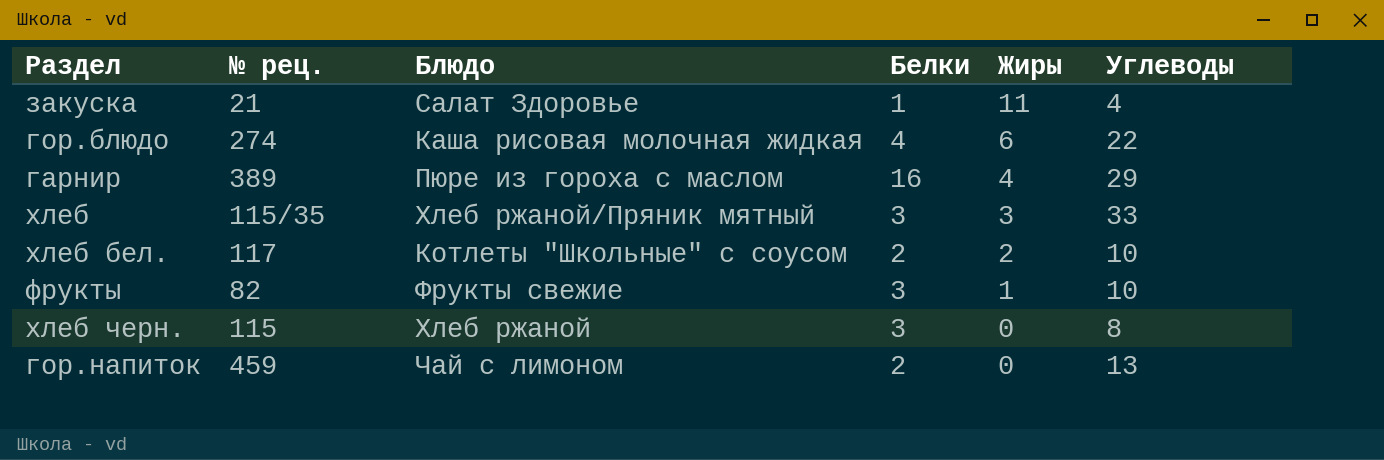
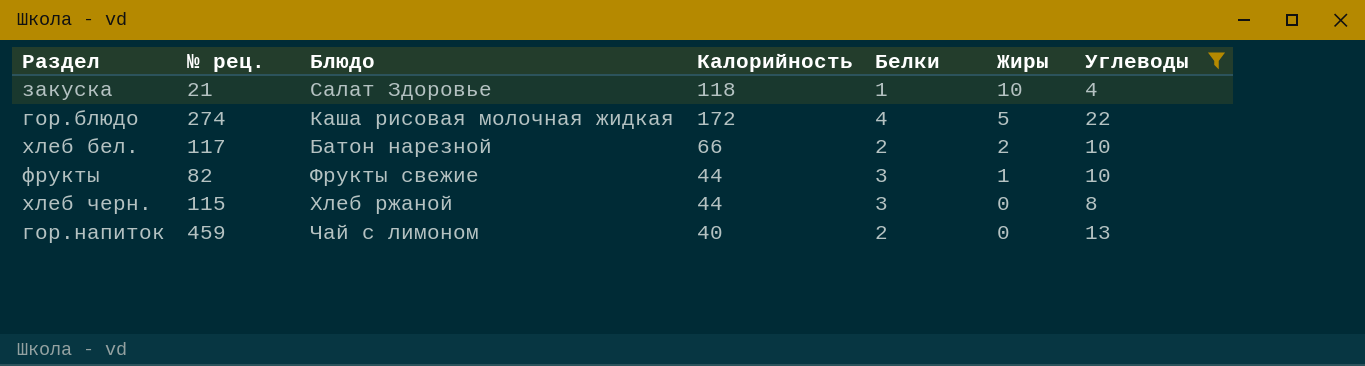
filter: none -> Углеводы <= 22
column Калорийность | position: none -> 4
закуска | Жиры: 11 -> 10
гор.блюдо | Жиры: 6 -> 5
хлеб бел. | Блюдо: Котлеты "Школьные" с соусом -> Батон нарезной

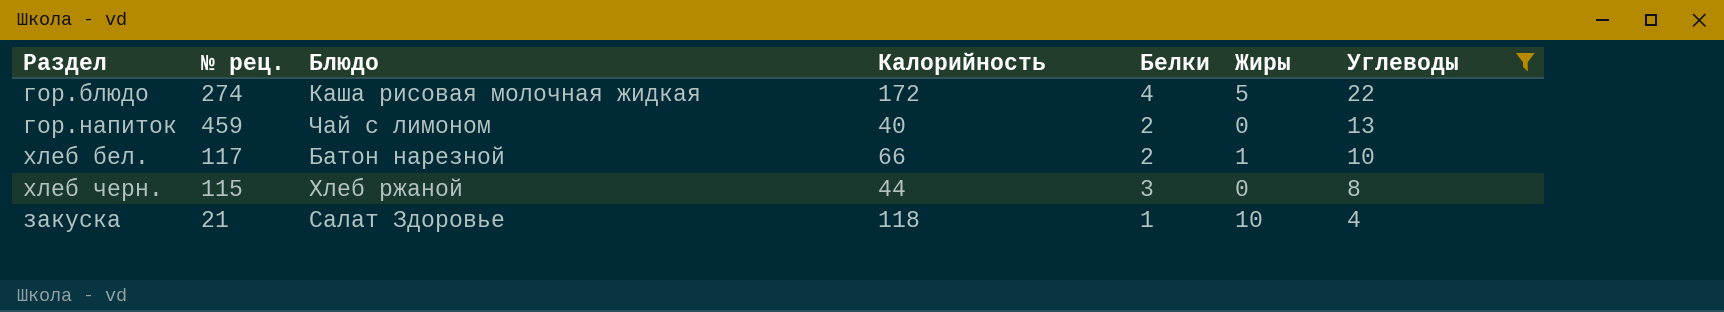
row order: Жиры descending -> Углеводы descending
row фрукты: 82 | Фрукты свежие | 44 | 3 | 1 | 10 -> none
хлеб бел. | Жиры: 2 -> 1

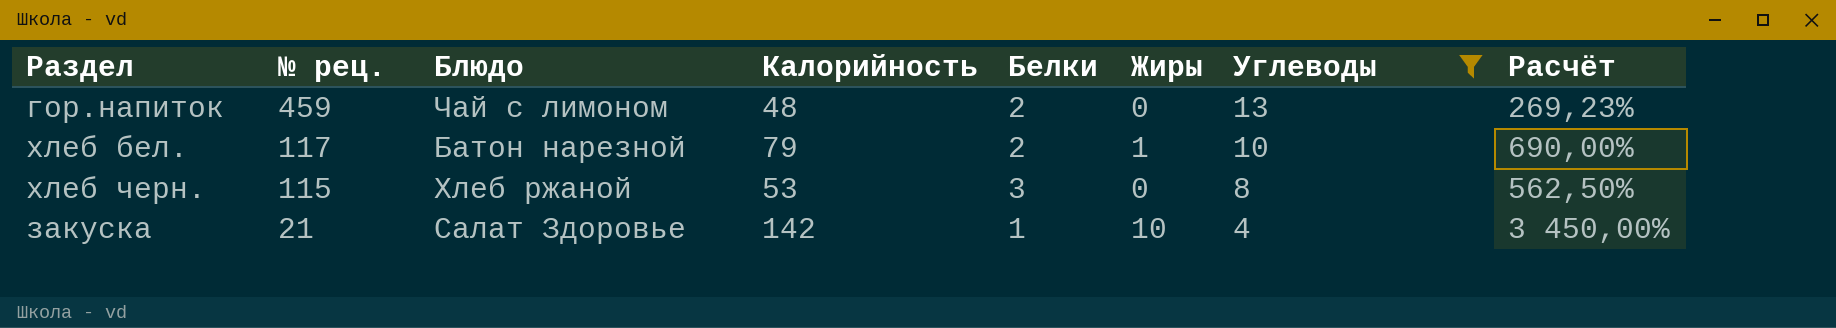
column Расчёт | formula: none -> ([Калорийность] - [Углеводы]) / [Углеводы]
row гор.блюдо: 274 | Каша рисовая молочная жидкая | 172 | 4 | 5 | 22 -> none
гор.напиток | Калорийность: 40 -> 48
хлеб бел. | Калорийность: 66 -> 79
хлеб черн. | Калорийность: 44 -> 53
закуска | Калорийность: 118 -> 142

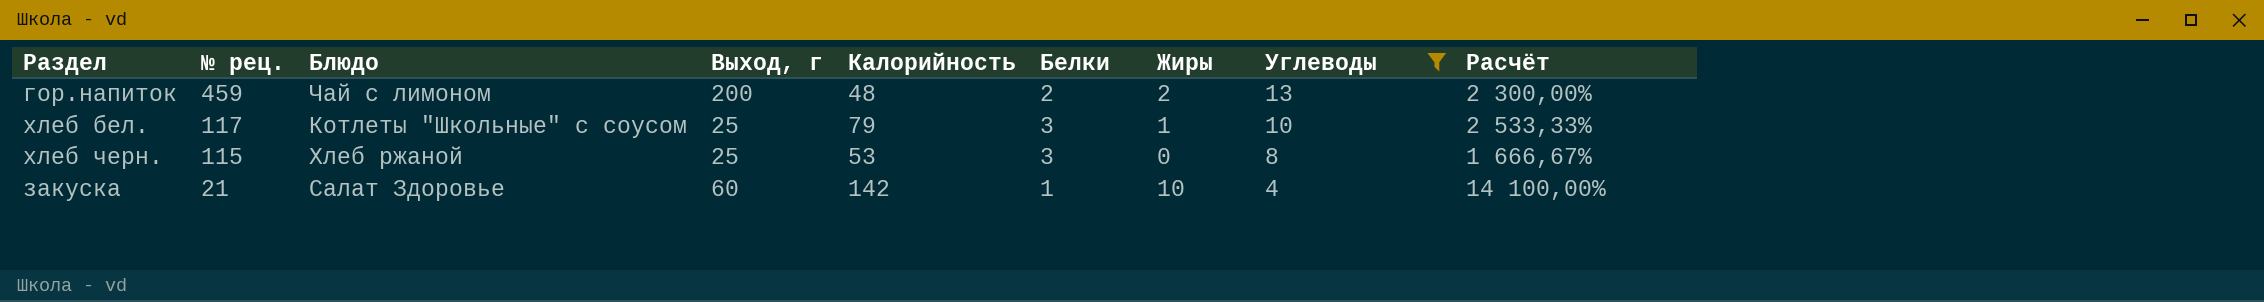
column Выход, г | position: none -> 4
column Расчёт | formula: ([Калорийность] - [Углеводы]) / [Углеводы] -> ([Калорийность] - [Белки]) / [Белки]
гор.напиток | Жиры: 0 -> 2
хлеб бел. | Блюдо: Батон нарезной -> Котлеты "Школьные" с соусом
хлеб бел. | Белки: 2 -> 3

